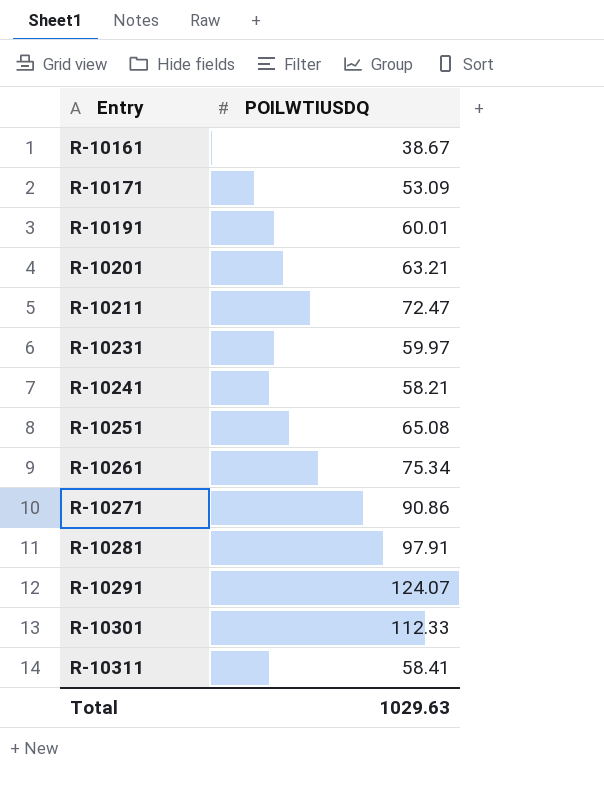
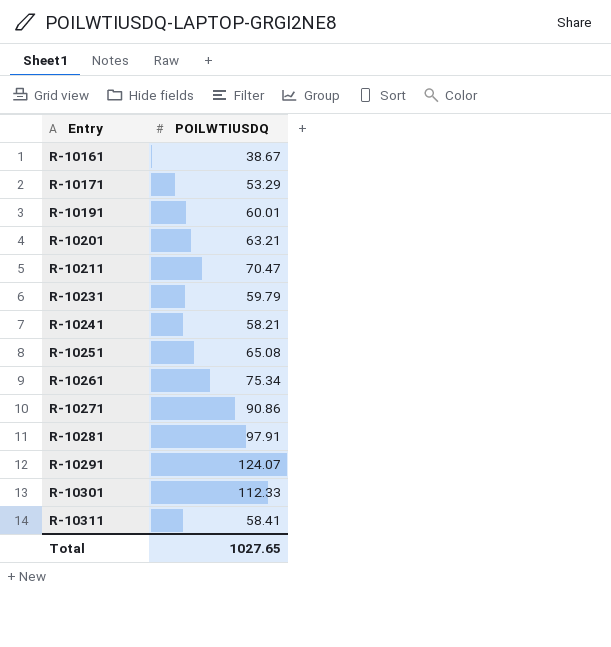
R-10171 | POILWTIUSDQ: 53.09 -> 53.29
R-10211 | POILWTIUSDQ: 72.47 -> 70.47
R-10231 | POILWTIUSDQ: 59.97 -> 59.79
Total | POILWTIUSDQ: 1029.63 -> 1027.65

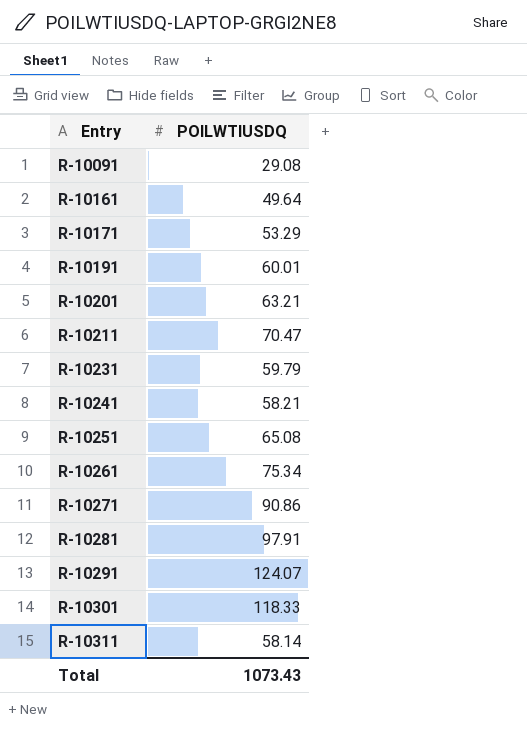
row R-10091: none -> 29.08
R-10161 | POILWTIUSDQ: 38.67 -> 49.64
R-10301 | POILWTIUSDQ: 112.33 -> 118.33
R-10311 | POILWTIUSDQ: 58.41 -> 58.14
Total | POILWTIUSDQ: 1027.65 -> 1073.43

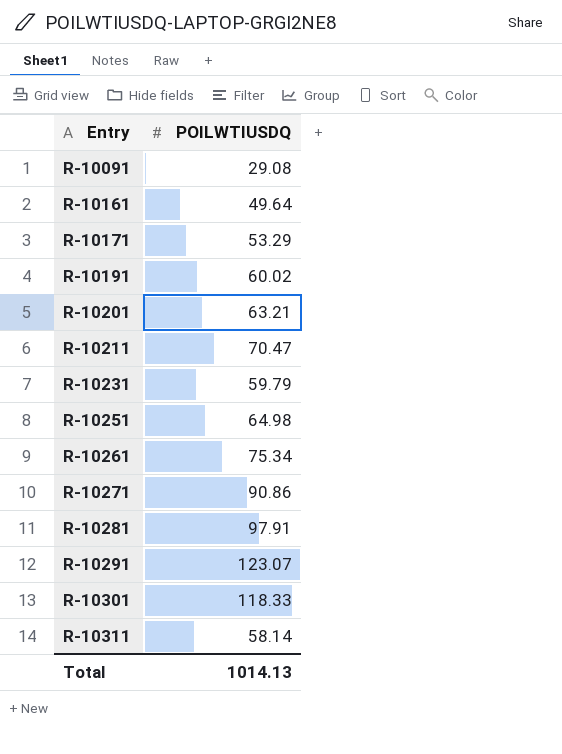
row R-10241: 58.21 -> none
R-10191 | POILWTIUSDQ: 60.01 -> 60.02
R-10251 | POILWTIUSDQ: 65.08 -> 64.98
R-10291 | POILWTIUSDQ: 124.07 -> 123.07
Total | POILWTIUSDQ: 1073.43 -> 1014.13

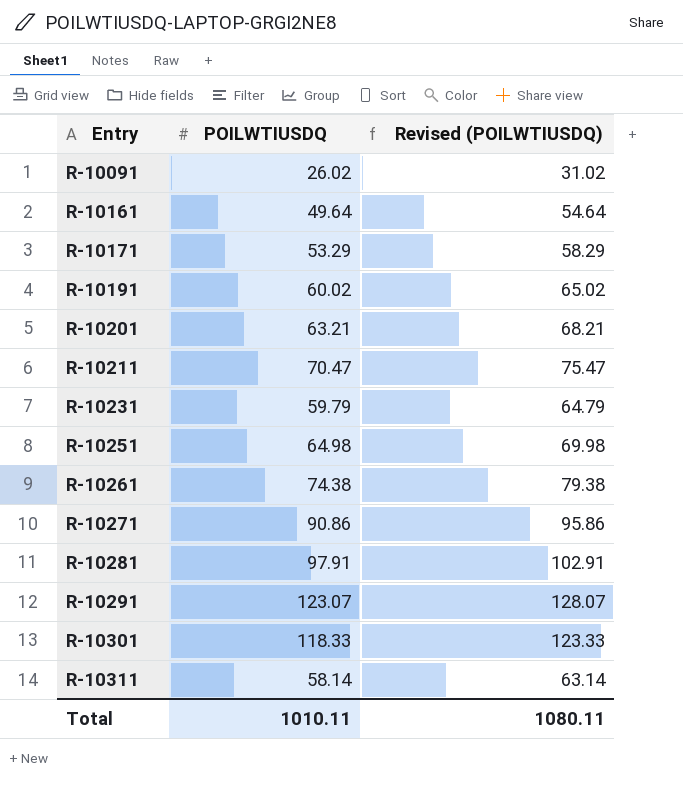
column Revised (POILWTIUSDQ) | formula: none -> [POILWTIUSDQ] + 5
R-10091 | POILWTIUSDQ: 29.08 -> 26.02
R-10261 | POILWTIUSDQ: 75.34 -> 74.38
Total | POILWTIUSDQ: 1014.13 -> 1010.11

